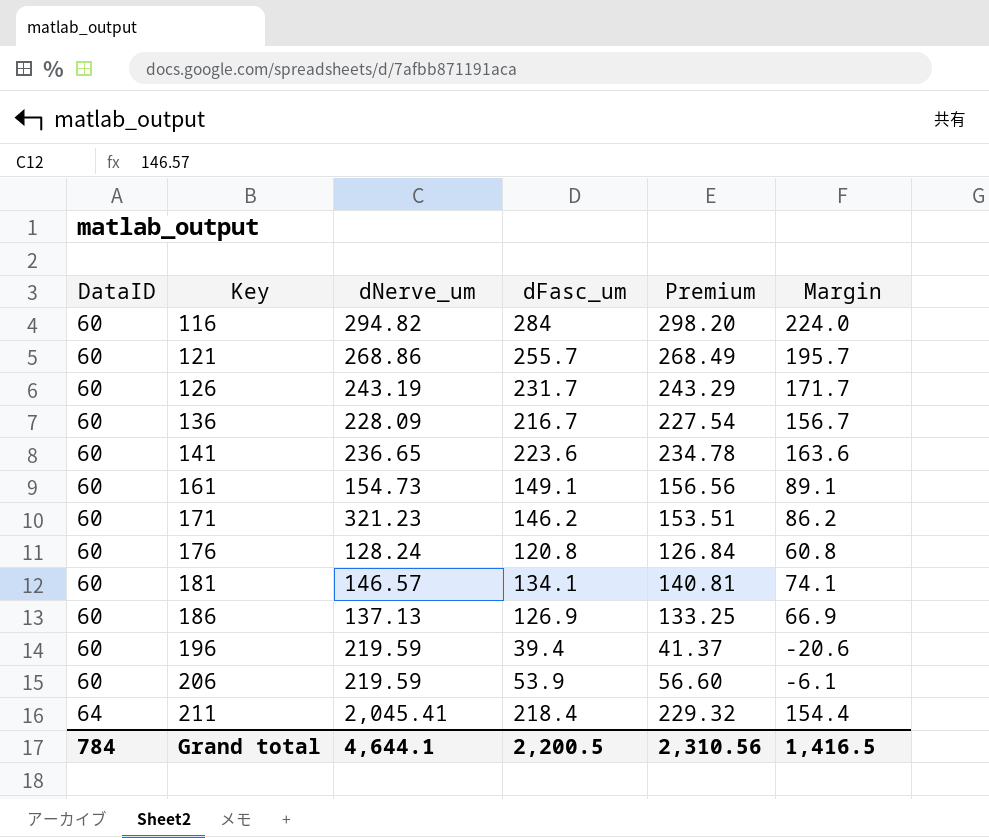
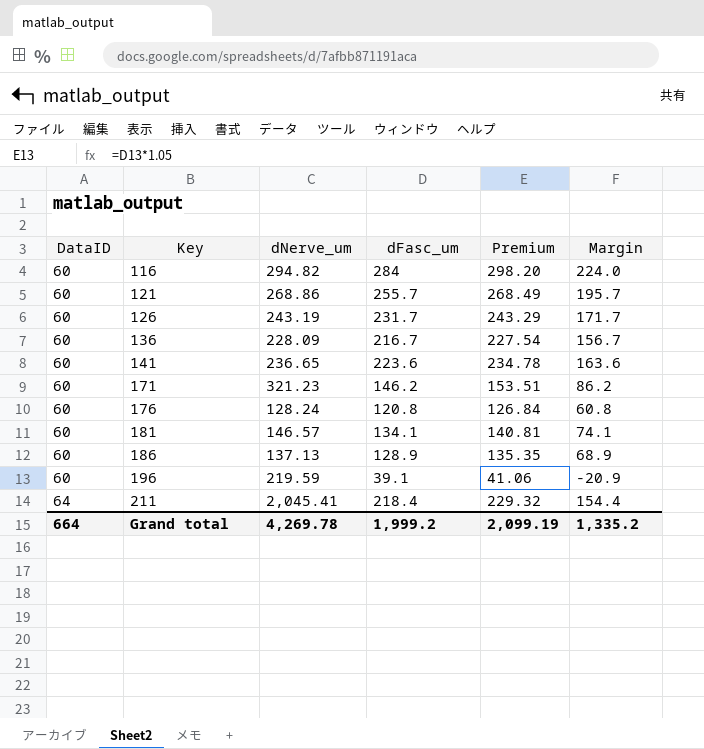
row 161: 60 | 154.73 | 149.1 | 156.56 | 89.1 -> none
row 206: 60 | 219.59 | 53.9 | 56.60 | -6.1 -> none
186 | dFasc_um: 126.9 -> 128.9
186 | Premium: 133.25 -> 135.35
186 | Margin: 66.9 -> 68.9
196 | dFasc_um: 39.4 -> 39.1
196 | Premium: 41.37 -> 41.06
196 | Margin: -20.6 -> -20.9
Grand total | DataID: 784 -> 664
Grand total | dNerve_um: 4,644.1 -> 4,269.78
Grand total | dFasc_um: 2,200.5 -> 1,999.2
Grand total | Premium: 2,310.56 -> 2,099.19
Grand total | Margin: 1,416.5 -> 1,335.2

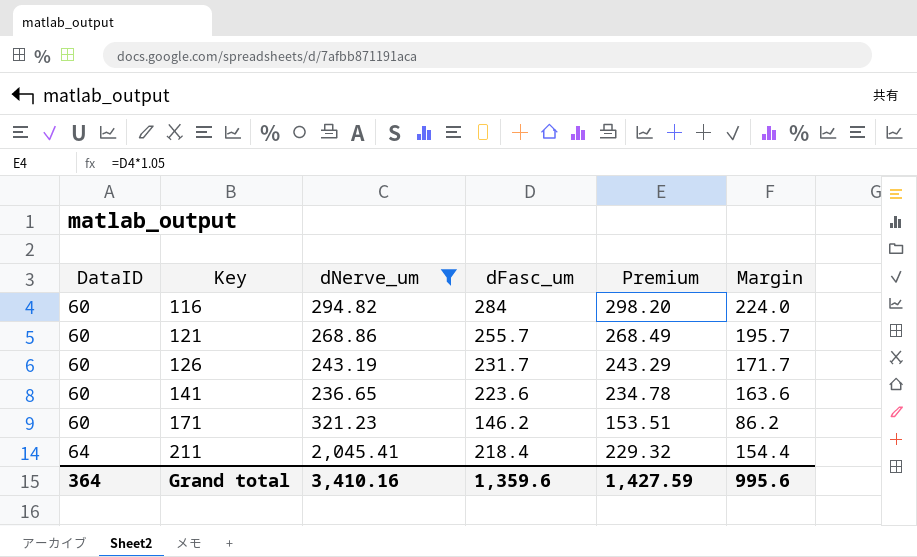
filter: none -> dNerve_um >= 236.65
Grand total | DataID: 664 -> 364
Grand total | dNerve_um: 4,269.78 -> 3,410.16
Grand total | dFasc_um: 1,999.2 -> 1,359.6
Grand total | Premium: 2,099.19 -> 1,427.59
Grand total | Margin: 1,335.2 -> 995.6

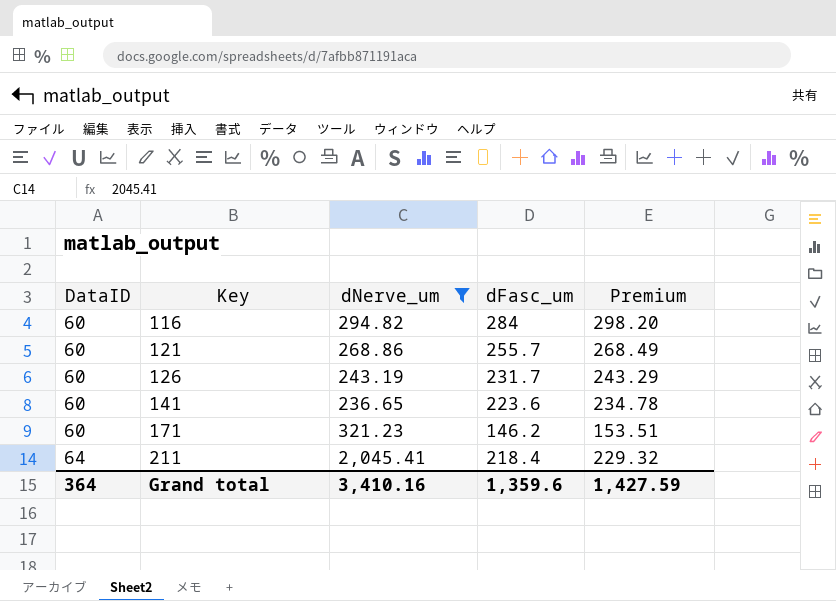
column Margin | formula: [dFasc_um] - [DataID] -> none

